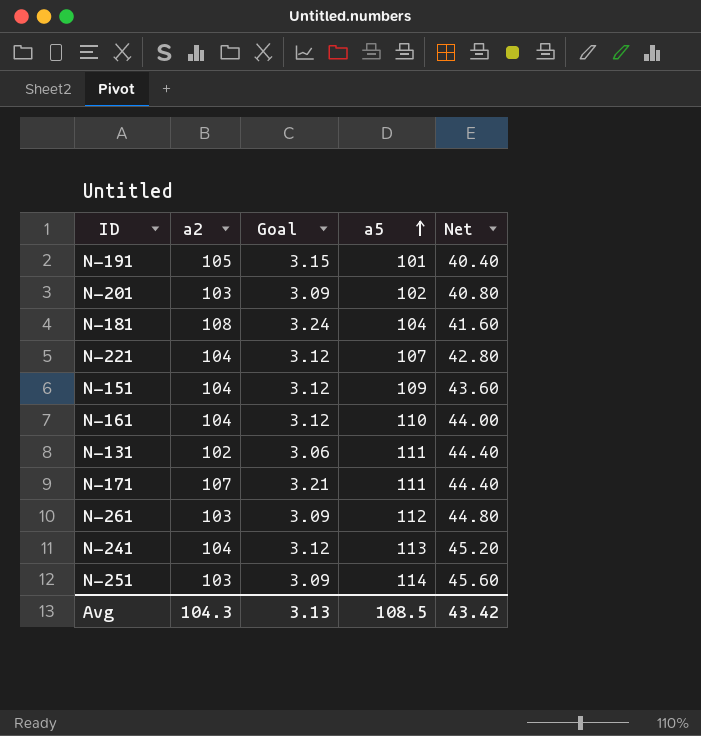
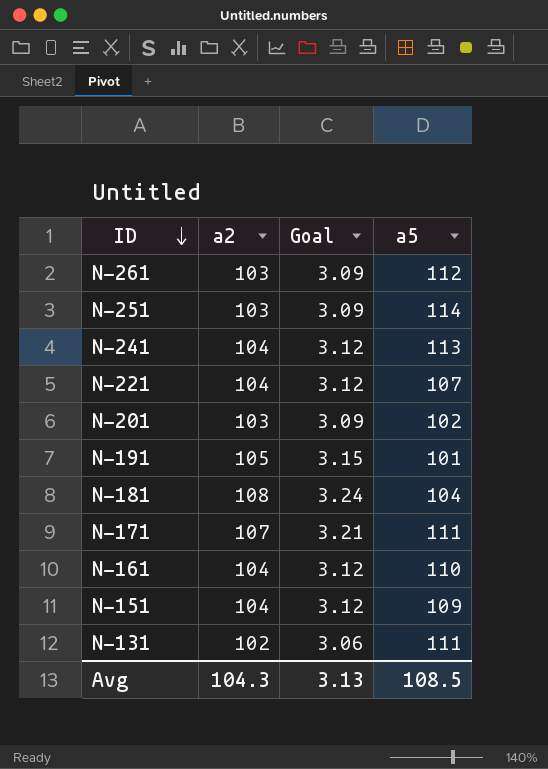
row order: a5 ascending -> ID descending
column Net | formula: [a5] * 0.4 -> none

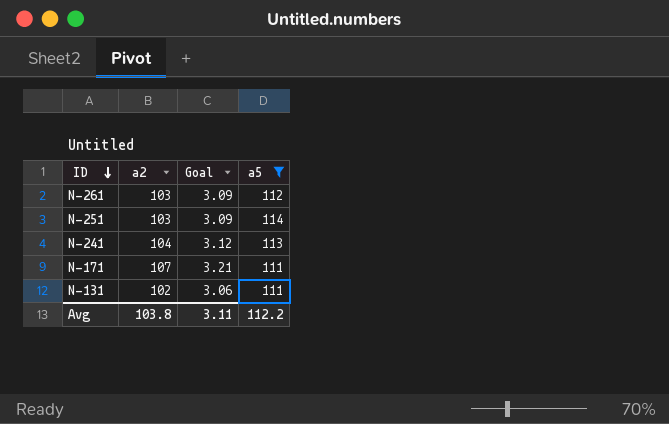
filter: none -> a5 >= 111
Avg | a2: 104.3 -> 103.8
Avg | Goal: 3.13 -> 3.11
Avg | a5: 108.5 -> 112.2

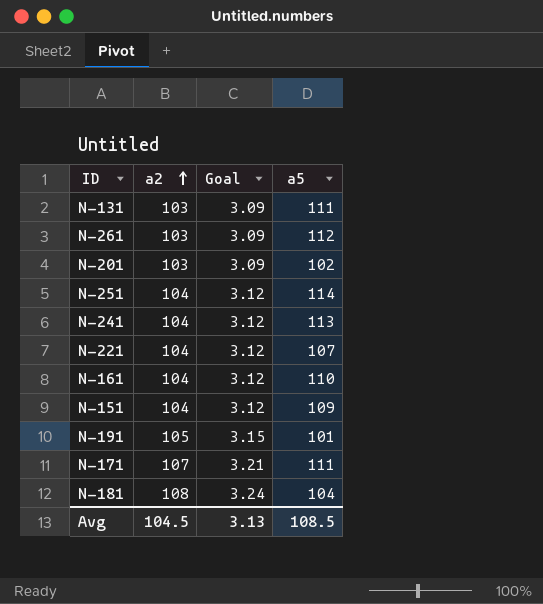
filter: a5 >= 111 -> none
row order: ID descending -> a2 ascending
N-131 | a2: 102 -> 103
N-131 | Goal: 3.06 -> 3.09
N-251 | a2: 103 -> 104
N-251 | Goal: 3.09 -> 3.12
Avg | a2: 103.8 -> 104.5
Avg | Goal: 3.11 -> 3.13
Avg | a5: 112.2 -> 108.5

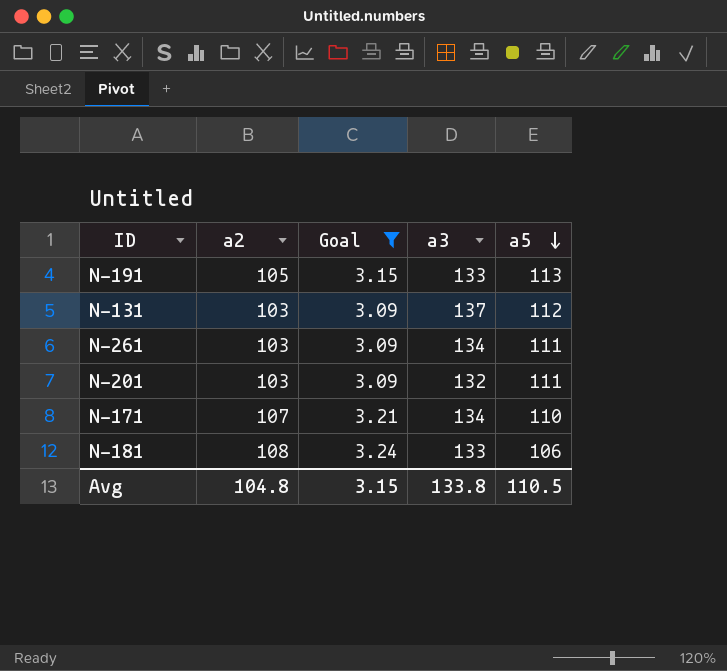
filter: none -> Goal != 3.12
row order: a2 ascending -> a5 descending
column a3 | position: none -> 4
N-191 | a5: 101 -> 113
N-131 | a5: 111 -> 112
N-261 | a5: 112 -> 111
N-201 | a5: 102 -> 111
N-171 | a5: 111 -> 110
N-181 | a5: 104 -> 106
Avg | a2: 104.5 -> 104.8
Avg | Goal: 3.13 -> 3.15
Avg | a5: 108.5 -> 110.5

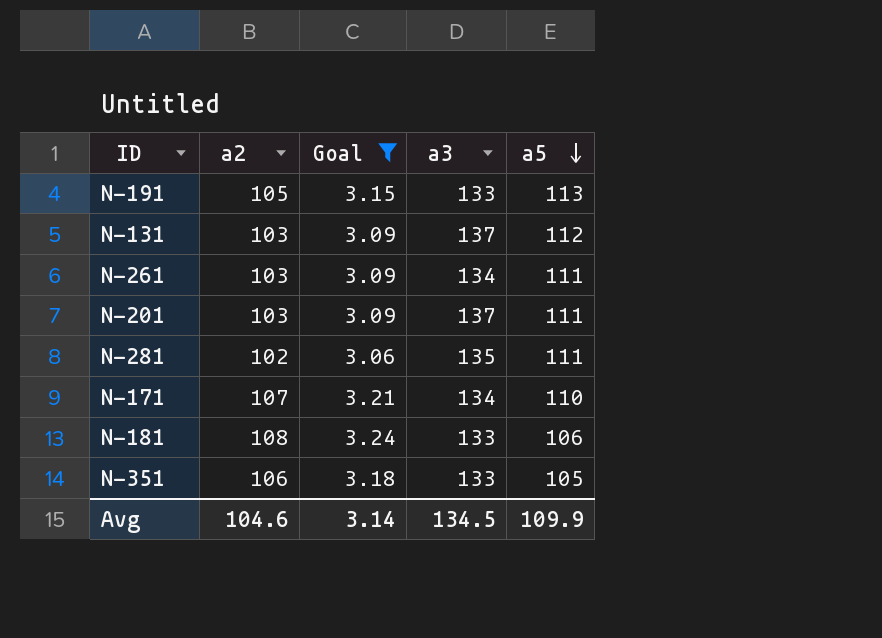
N-201 | a3: 132 -> 137
row N-281: none -> 102 | 3.06 | 135 | 111
row N-351: none -> 106 | 3.18 | 133 | 105
Avg | a2: 104.8 -> 104.6
Avg | Goal: 3.15 -> 3.14
Avg | a3: 133.8 -> 134.5
Avg | a5: 110.5 -> 109.9

